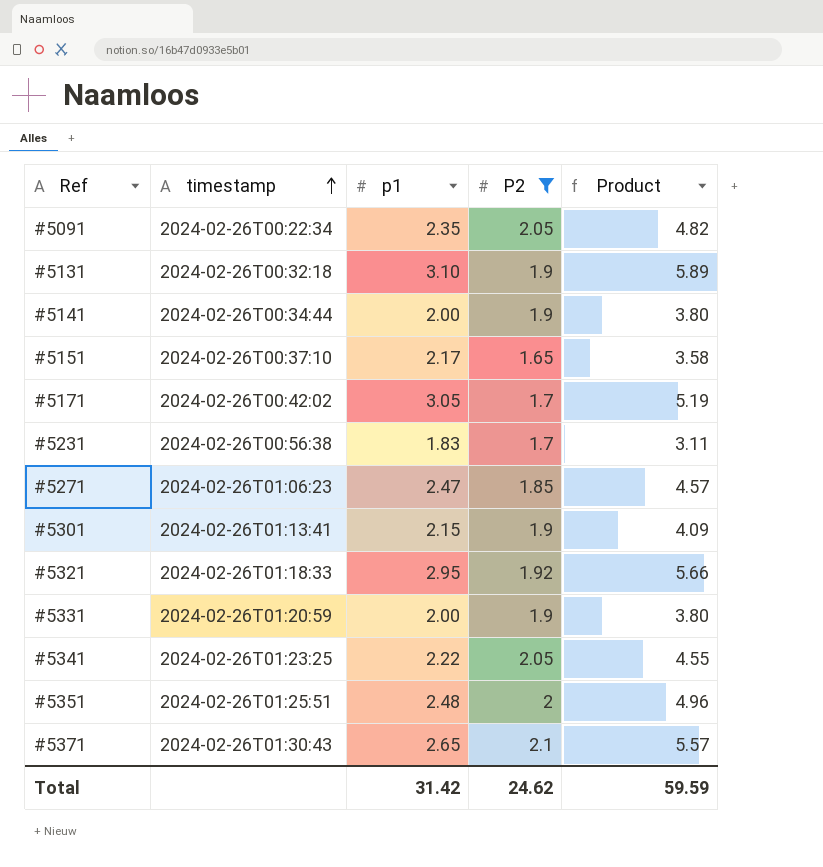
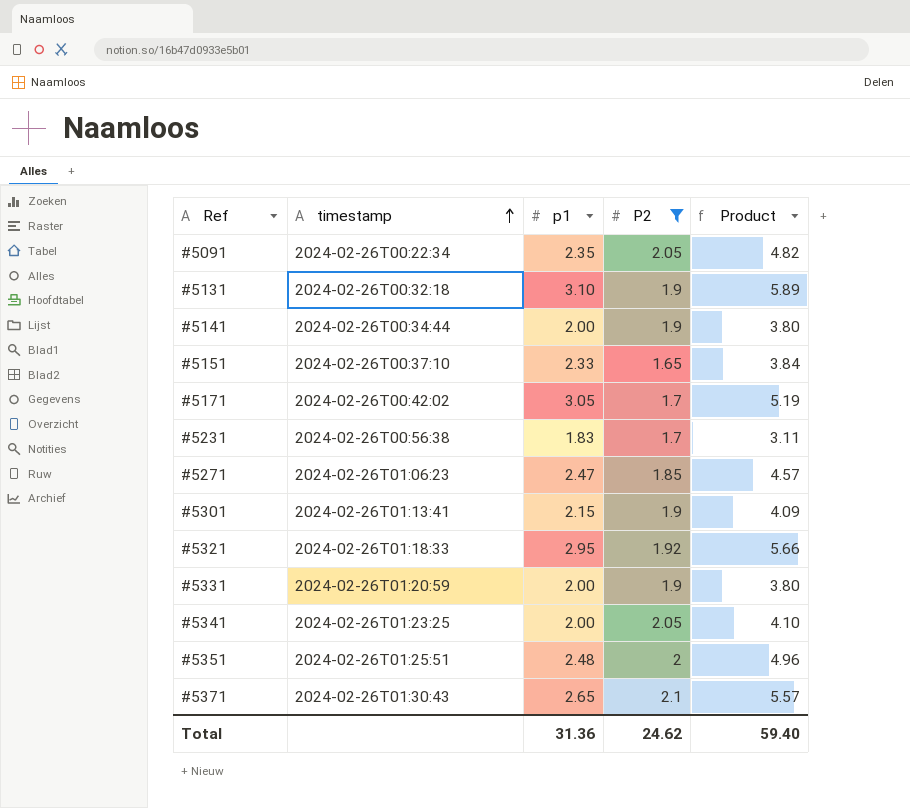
#5151 | p1: 2.17 -> 2.33
#5151 | Product: 3.58 -> 3.84
#5341 | p1: 2.22 -> 2.00
#5341 | Product: 4.55 -> 4.10
Total | p1: 31.42 -> 31.36
Total | Product: 59.59 -> 59.40

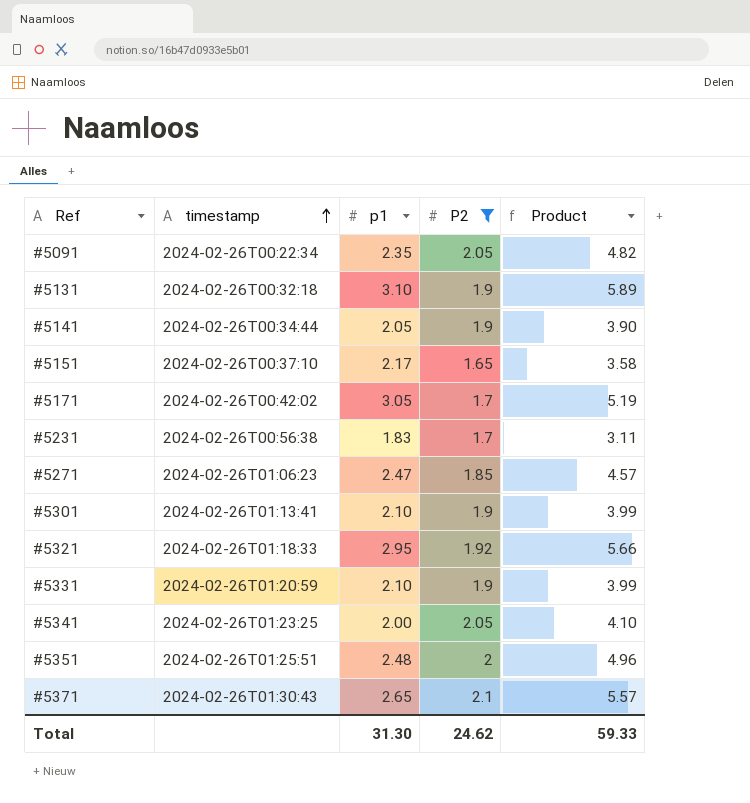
#5141 | p1: 2.00 -> 2.05
#5141 | Product: 3.80 -> 3.90
#5151 | p1: 2.33 -> 2.17
#5151 | Product: 3.84 -> 3.58
#5301 | p1: 2.15 -> 2.10
#5301 | Product: 4.09 -> 3.99
#5331 | p1: 2.00 -> 2.10
#5331 | Product: 3.80 -> 3.99
Total | p1: 31.36 -> 31.30
Total | Product: 59.40 -> 59.33

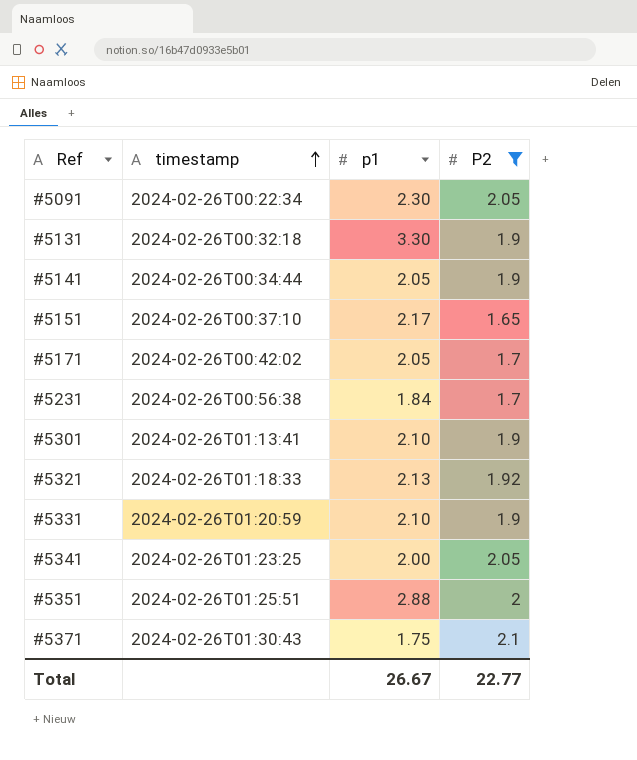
column Product | formula: [p1] * [P2] -> none
row #5271: 2024-02-26T01:06:23 | 2.47 | 1.85 | 4.57 -> none
#5091 | p1: 2.35 -> 2.30
#5131 | p1: 3.10 -> 3.30
#5171 | p1: 3.05 -> 2.05
#5231 | p1: 1.83 -> 1.84
#5321 | p1: 2.95 -> 2.13
#5351 | p1: 2.48 -> 2.88
#5371 | p1: 2.65 -> 1.75
Total | p1: 31.30 -> 26.67
Total | P2: 24.62 -> 22.77

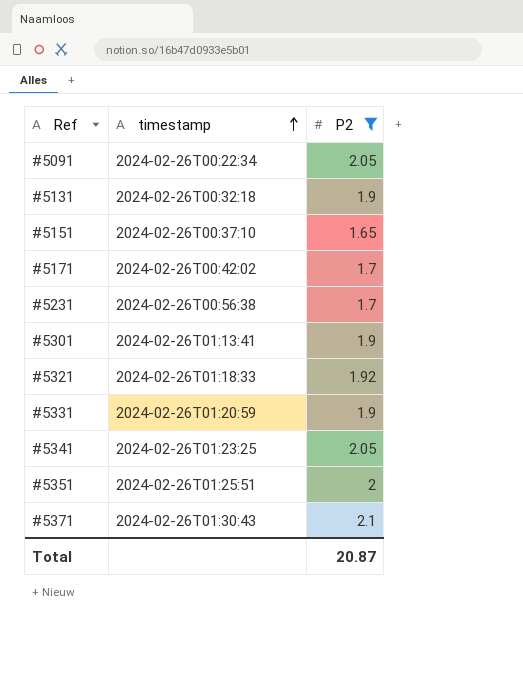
column p1 | position: 3 -> none
row #5141: 2024-02-26T00:34:44 | 2.05 | 1.9 -> none
Total | P2: 22.77 -> 20.87

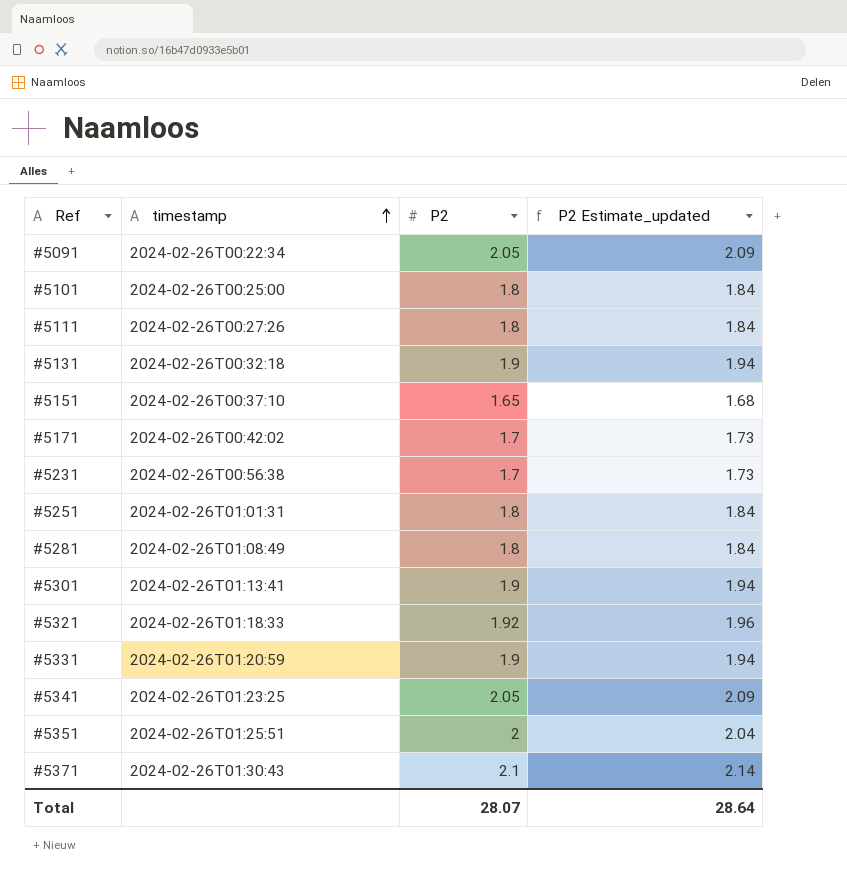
filter: P2 != 1.8 -> none
column P2 Estimate_updated | formula: none -> [P2] * 1.02
Total | P2: 20.87 -> 28.07

